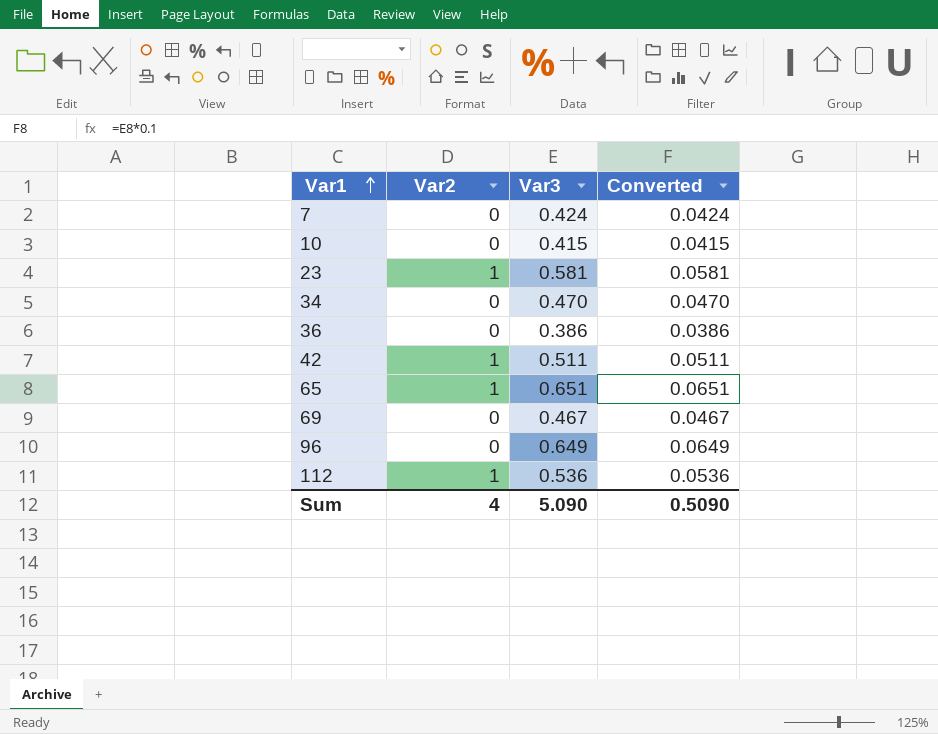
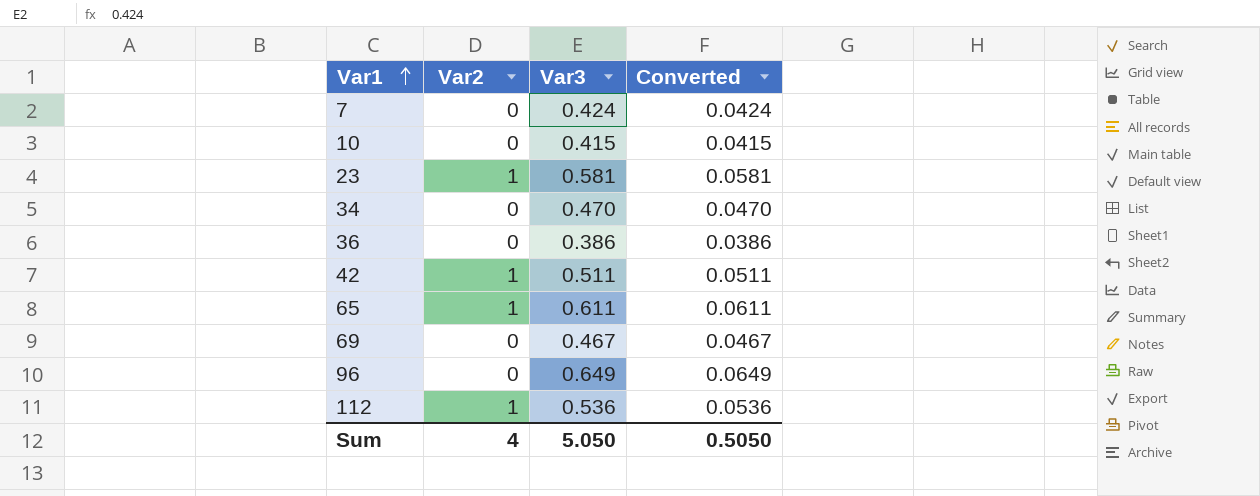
65 | Var3: 0.651 -> 0.611
65 | Converted: 0.0651 -> 0.0611
Sum | Var3: 5.090 -> 5.050
Sum | Converted: 0.5090 -> 0.5050

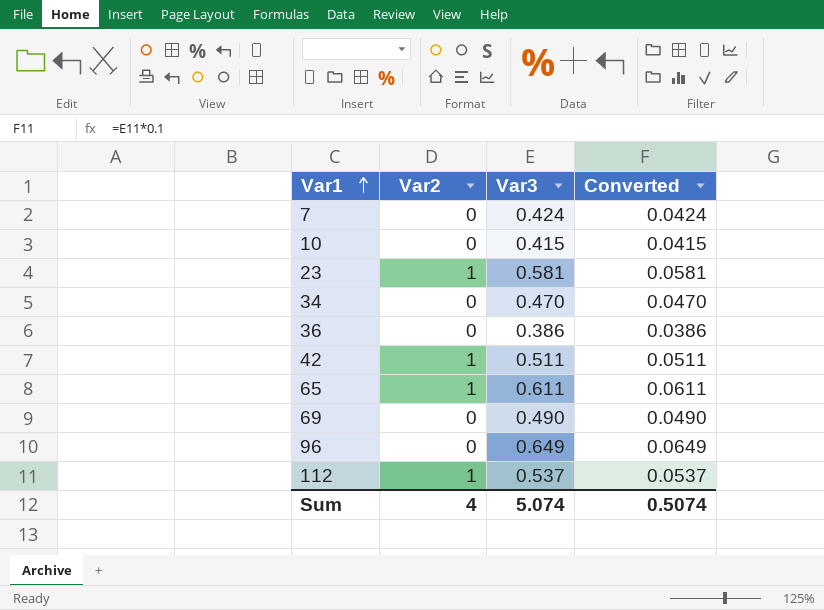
69 | Var3: 0.467 -> 0.490
69 | Converted: 0.0467 -> 0.0490
112 | Var3: 0.536 -> 0.537
112 | Converted: 0.0536 -> 0.0537
Sum | Var3: 5.050 -> 5.074
Sum | Converted: 0.5050 -> 0.5074

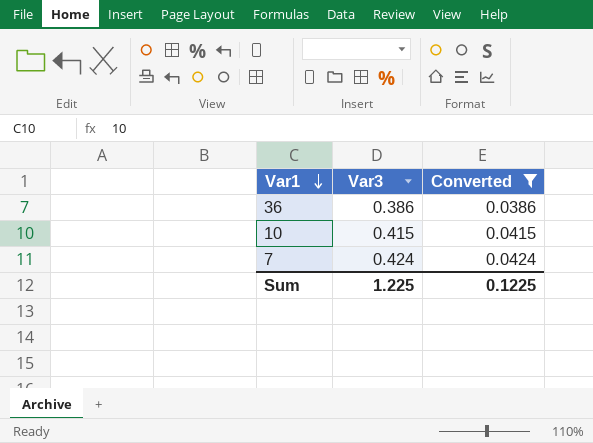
filter: none -> Converted <= 0.0424
row order: Var1 ascending -> Var1 descending
column Var2 | position: 2 -> none
Sum | Var3: 5.074 -> 1.225
Sum | Converted: 0.5074 -> 0.1225

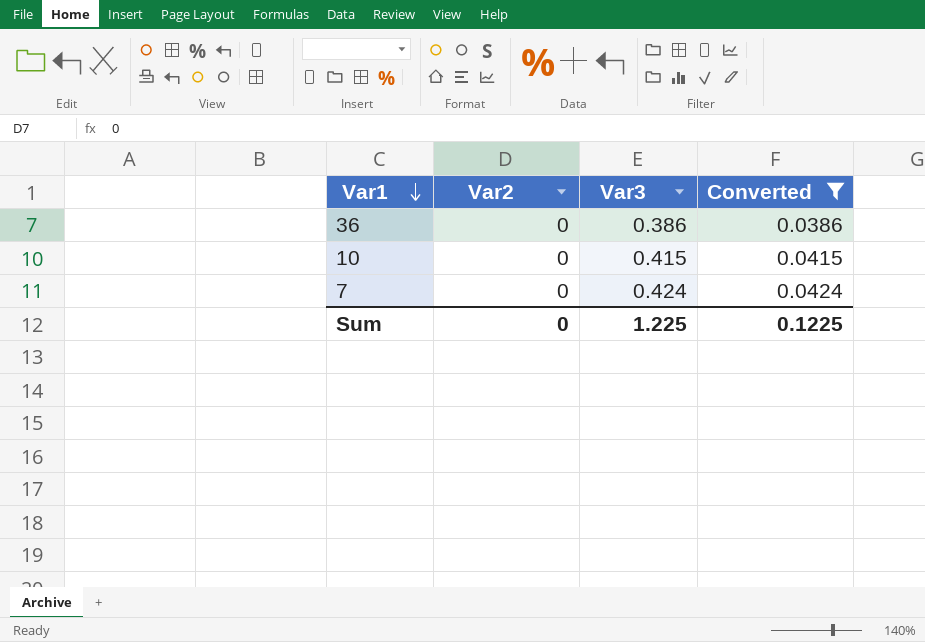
column Var2 | position: none -> 2

